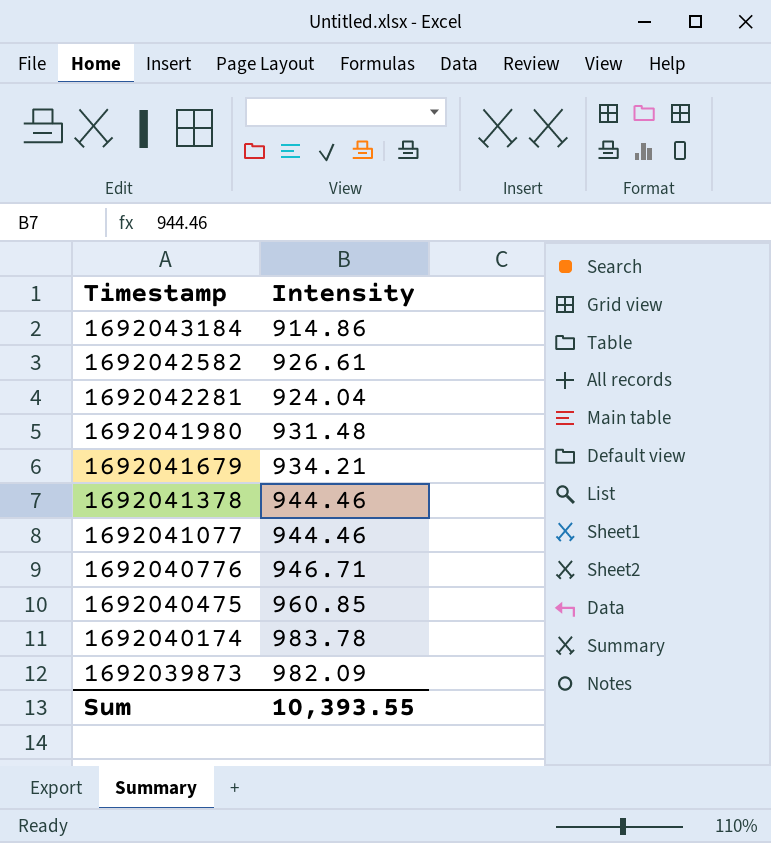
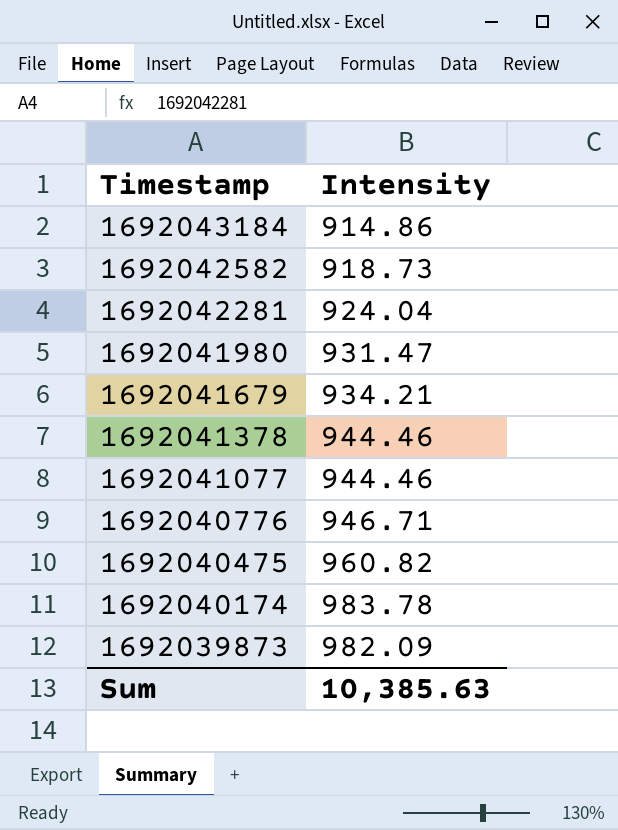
1692042582 | Intensity: 926.61 -> 918.73
1692041980 | Intensity: 931.48 -> 931.47
1692040475 | Intensity: 960.85 -> 960.82
Sum | Intensity: 10,393.55 -> 10,385.63

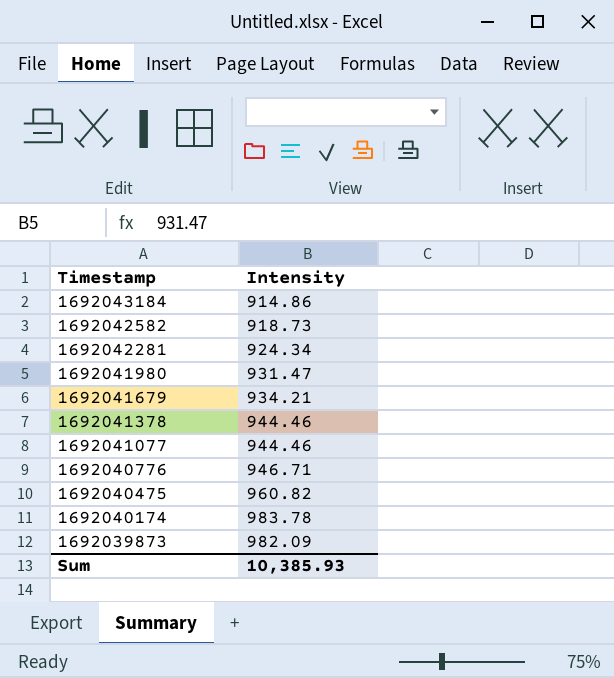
1692042281 | Intensity: 924.04 -> 924.34
Sum | Intensity: 10,385.63 -> 10,385.93

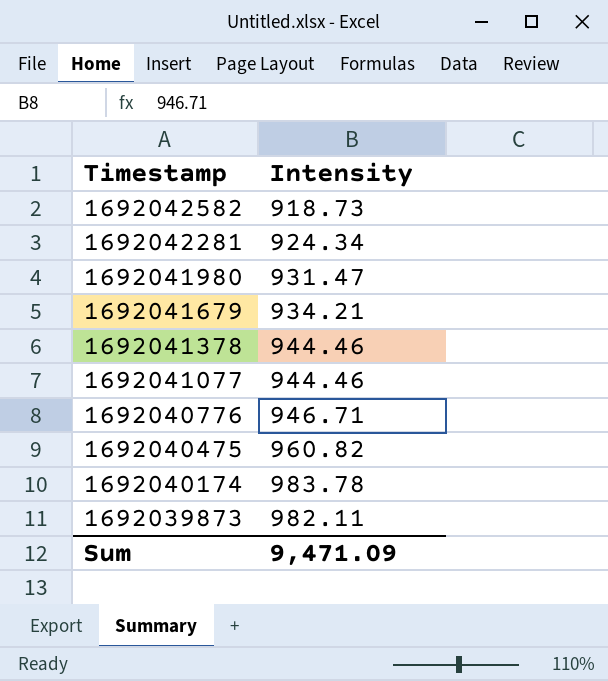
row 1692043184: 914.86 -> none
1692039873 | Intensity: 982.09 -> 982.11
Sum | Intensity: 10,385.93 -> 9,471.09

